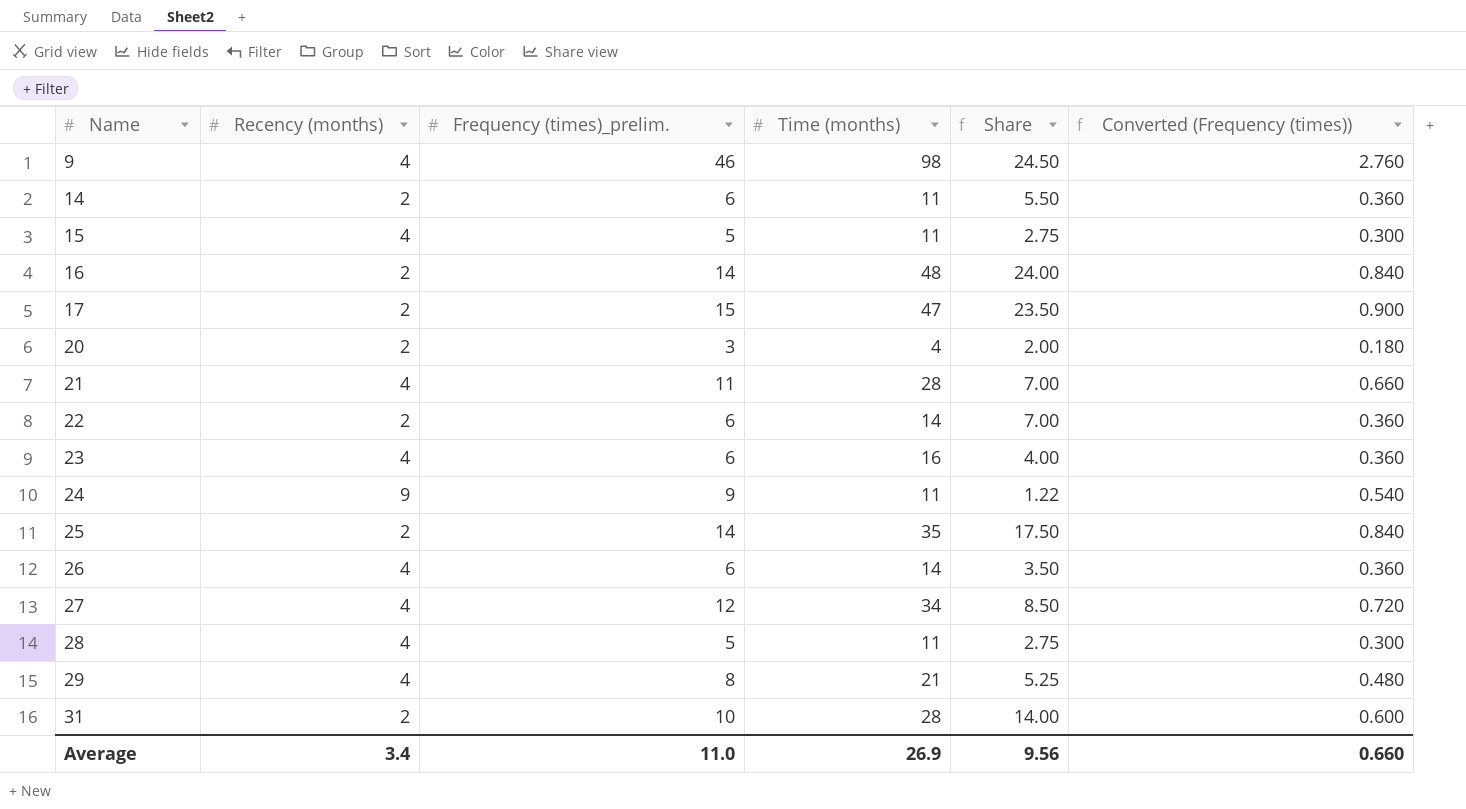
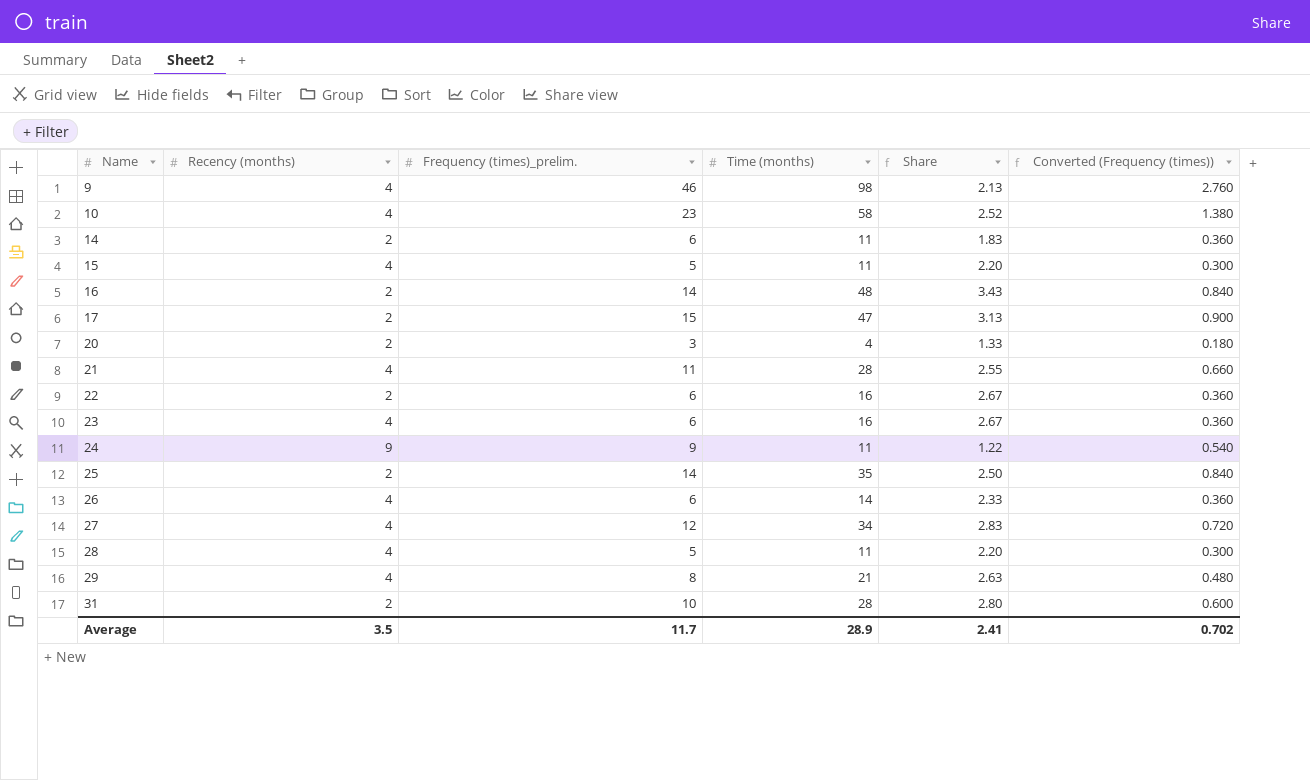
column Share | formula: [Time (months)] / [Recency (months)] -> [Time (months)] / [Frequency (times)_prelim.]
row 10: none -> 4 | 23 | 58 | 2.52 | 1.380
22 | Time (months): 14 -> 16
Average | Recency (months): 3.4 -> 3.5
Average | Frequency (times)_prelim.: 11.0 -> 11.7
Average | Time (months): 26.9 -> 28.9
Average | Share: 9.56 -> 2.41
Average | Converted (Frequency (times)): 0.660 -> 0.702

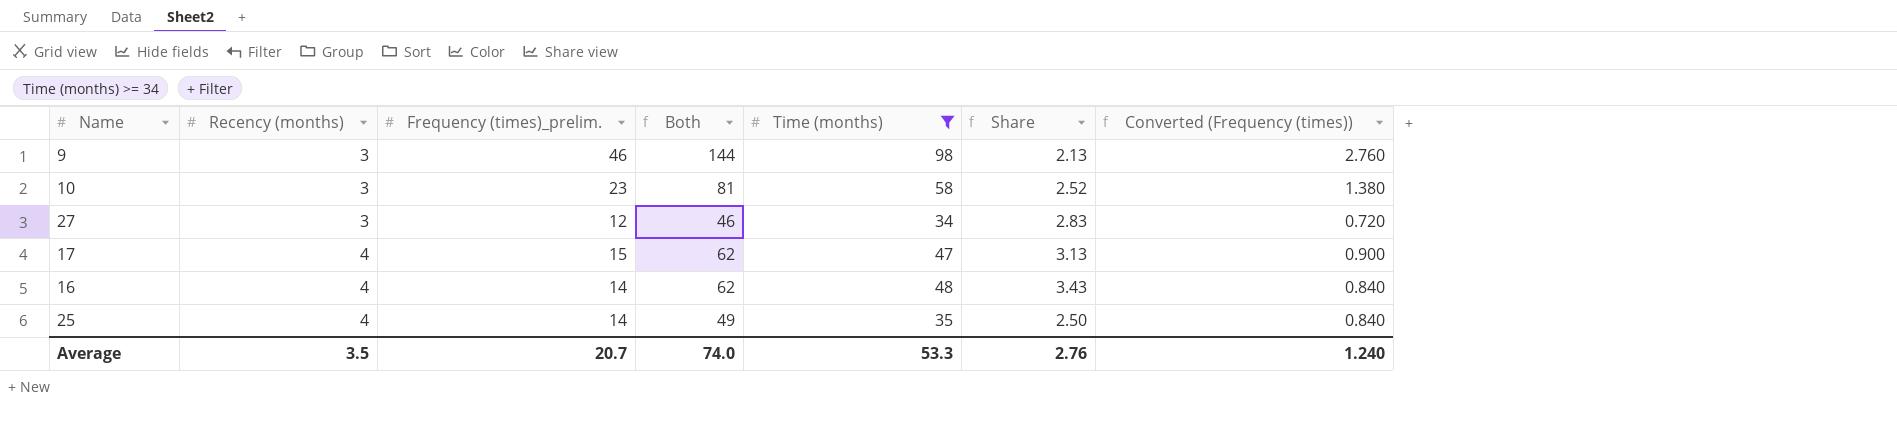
filter: none -> Time (months) >= 34
row order: Name ascending -> Recency (months) ascending
column Both | formula: none -> [Frequency (times)_prelim.] + [Time (months)]
9 | Recency (months): 4 -> 3
10 | Recency (months): 4 -> 3
27 | Recency (months): 4 -> 3
17 | Recency (months): 2 -> 4
16 | Recency (months): 2 -> 4
25 | Recency (months): 2 -> 4
Average | Frequency (times)_prelim.: 11.7 -> 20.7
Average | Time (months): 28.9 -> 53.3
Average | Share: 2.41 -> 2.76
Average | Converted (Frequency (times)): 0.702 -> 1.240

